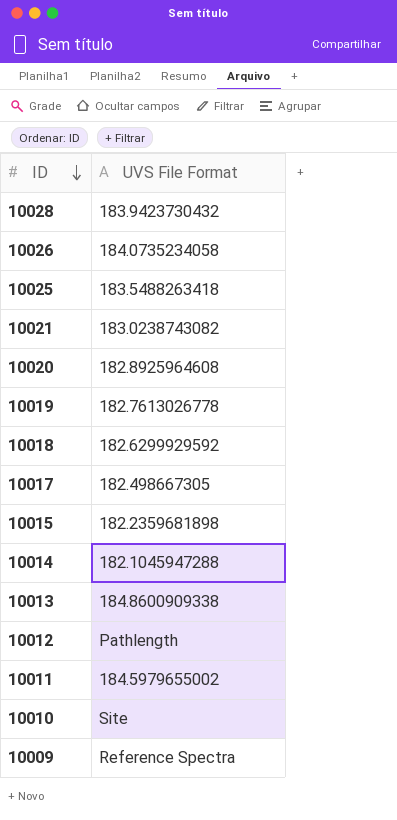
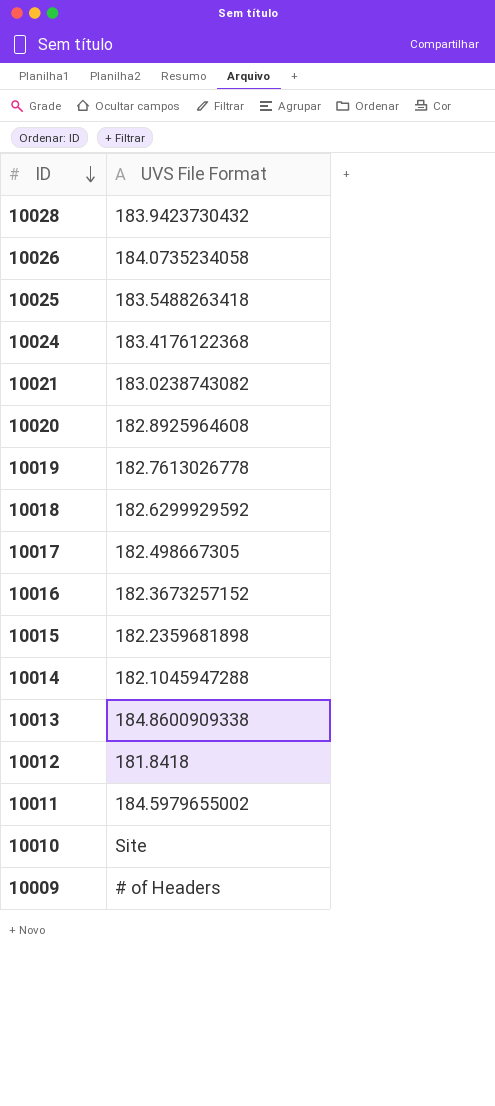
row 10024: none -> 183.4176122368
row 10016: none -> 182.3673257152
10012 | UVS File Format: Pathlength -> 181.8418
10009 | UVS File Format: Reference Spectra -> # of Headers

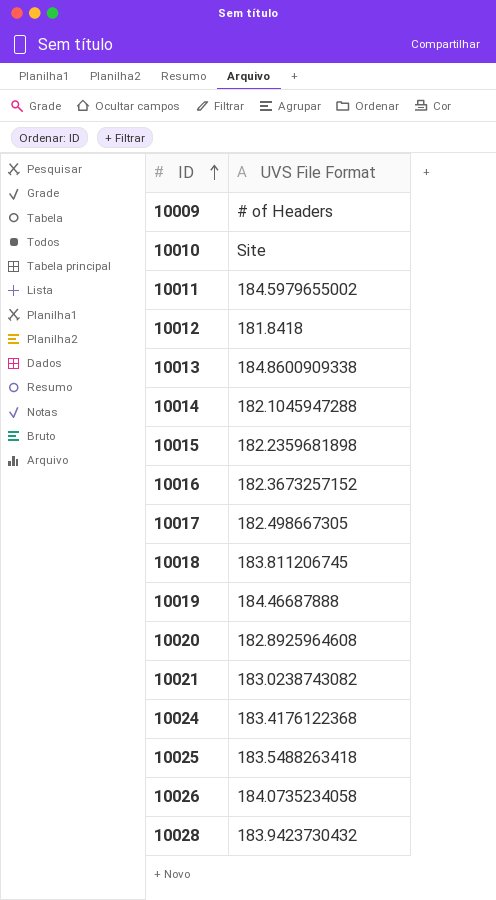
row order: ID descending -> ID ascending
10018 | UVS File Format: 182.6299929592 -> 183.811206745
10019 | UVS File Format: 182.7613026778 -> 184.46687888

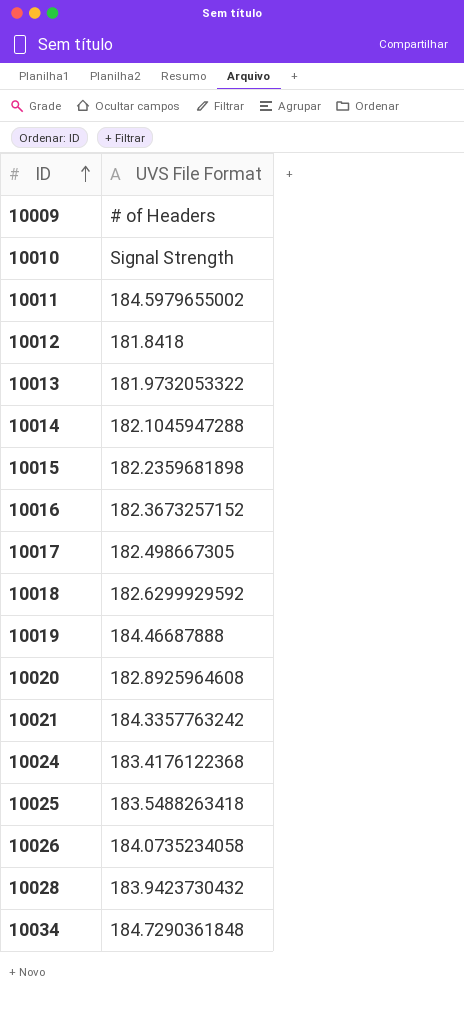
10010 | UVS File Format: Site -> Signal Strength
10013 | UVS File Format: 184.8600909338 -> 181.9732053322
10018 | UVS File Format: 183.811206745 -> 182.6299929592
10021 | UVS File Format: 183.0238743082 -> 184.3357763242
row 10034: none -> 184.7290361848

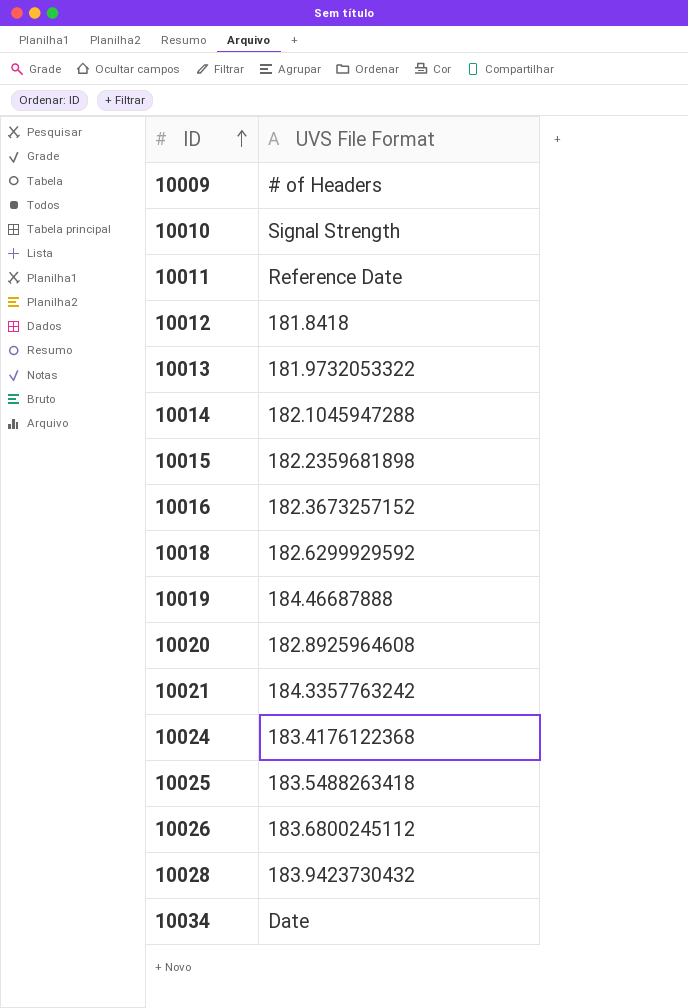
row 10017: 182.498667305 -> none
10011 | UVS File Format: 184.5979655002 -> Reference Date
10026 | UVS File Format: 184.0735234058 -> 183.6800245112
10034 | UVS File Format: 184.7290361848 -> Date

